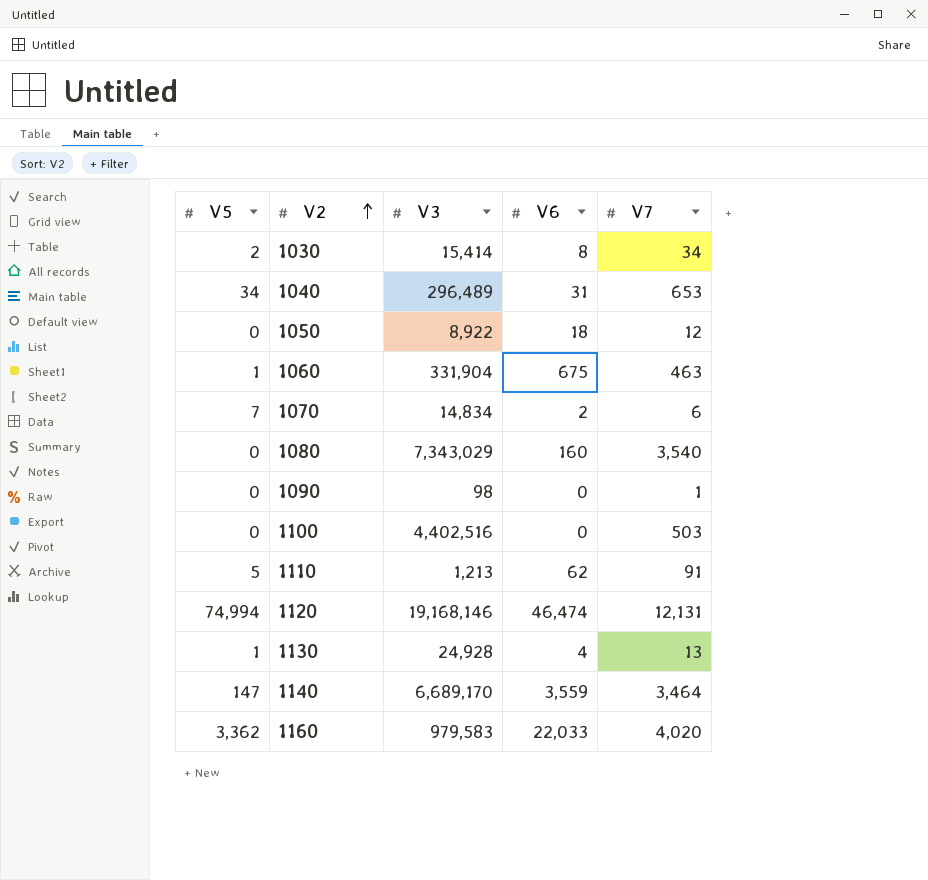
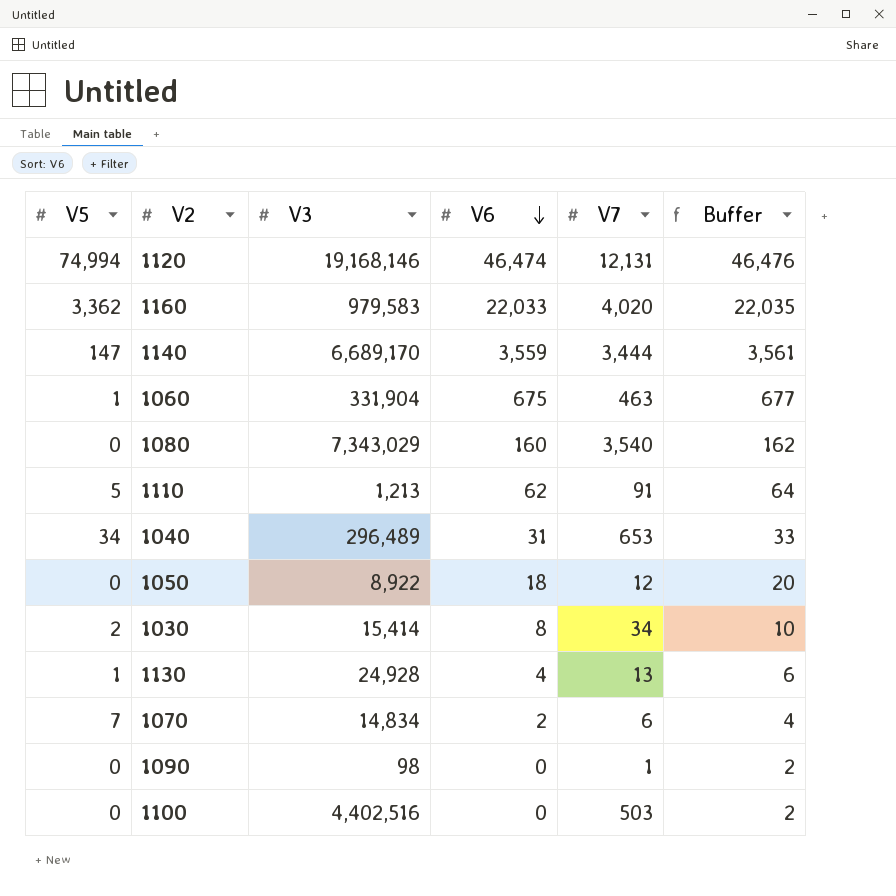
row order: V2 ascending -> V6 descending
column Buffer | formula: none -> [V6] + 2
1140 | V7: 3,464 -> 3,444

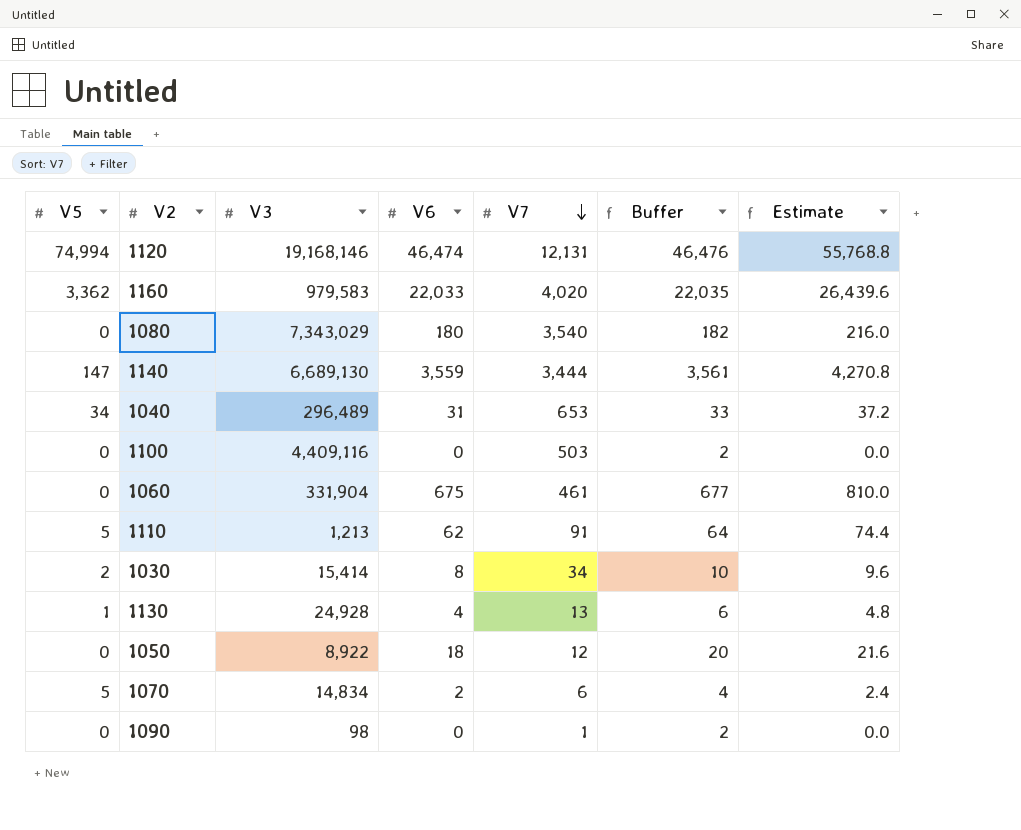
row order: V6 descending -> V7 descending
column Estimate | formula: none -> [V6] * 1.2
1080 | V6: 160 -> 180
1080 | Buffer: 162 -> 182
1140 | V3: 6,689,170 -> 6,689,130
1100 | V3: 4,402,516 -> 4,409,116
1060 | V5: 1 -> 0
1060 | V7: 463 -> 461
1070 | V5: 7 -> 5

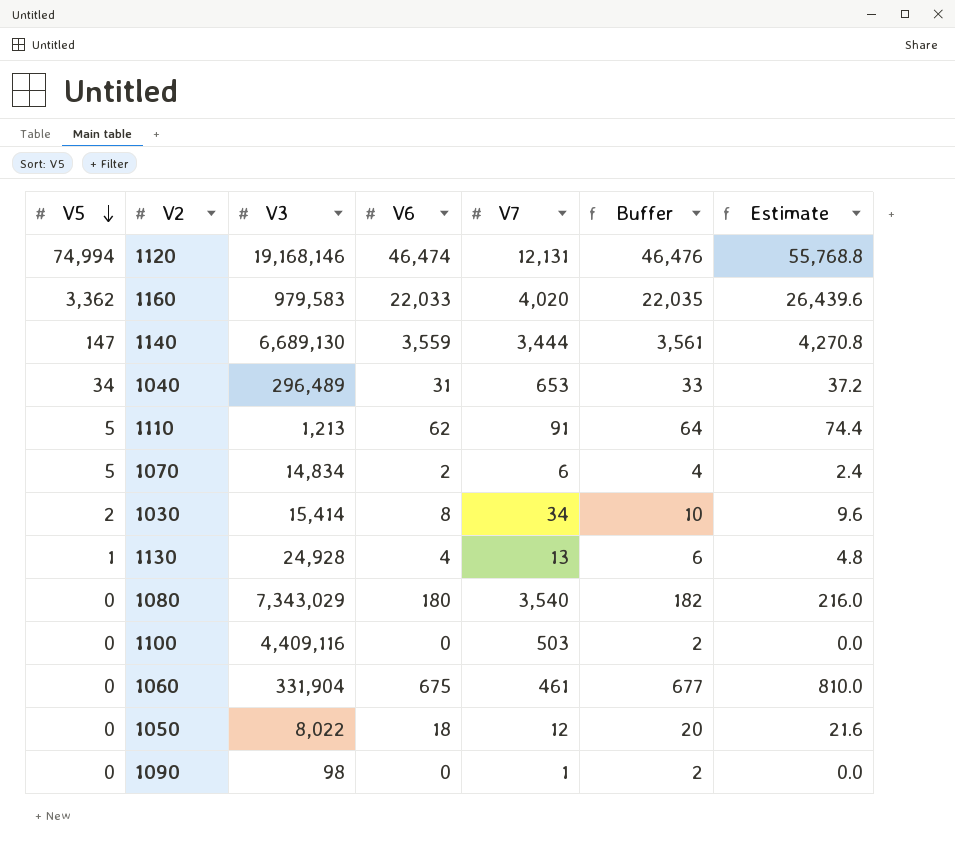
row order: V7 descending -> V5 descending
1050 | V3: 8,922 -> 8,022

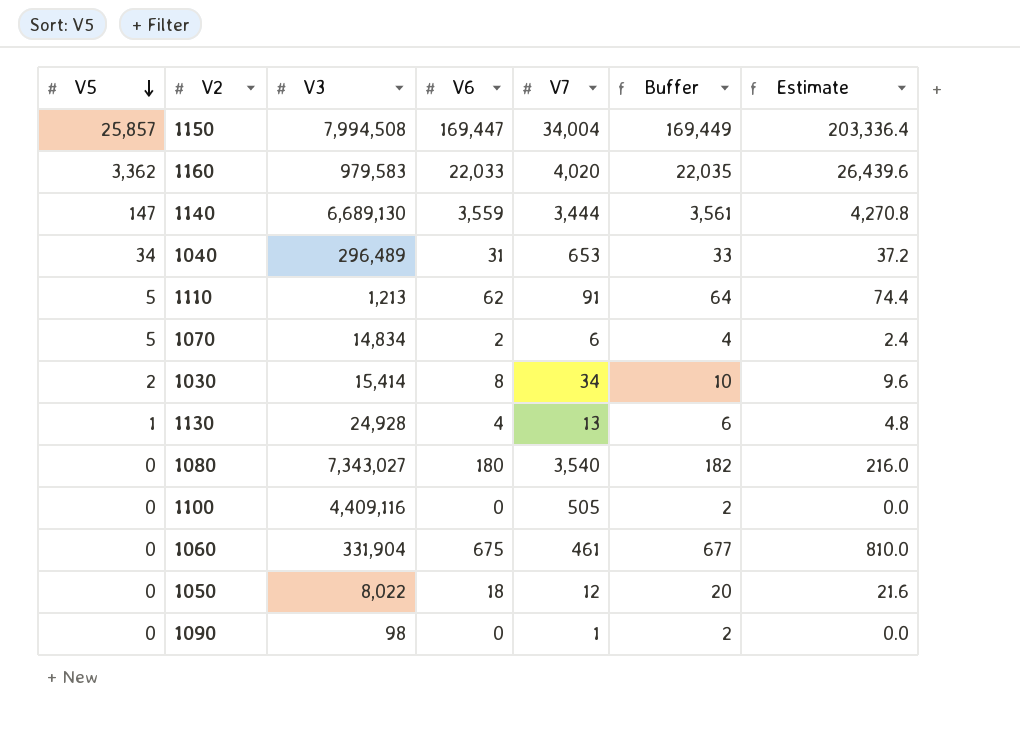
row 1120: 74,994 | 19,168,146 | 46,474 | 12,131 | 46,476 | 55,768.8 -> none
row 1150: none -> 25,857 | 7,994,508 | 169,447 | 34,004 | 169,449 | 203,336.4
1080 | V3: 7,343,029 -> 7,343,027
1100 | V7: 503 -> 505

